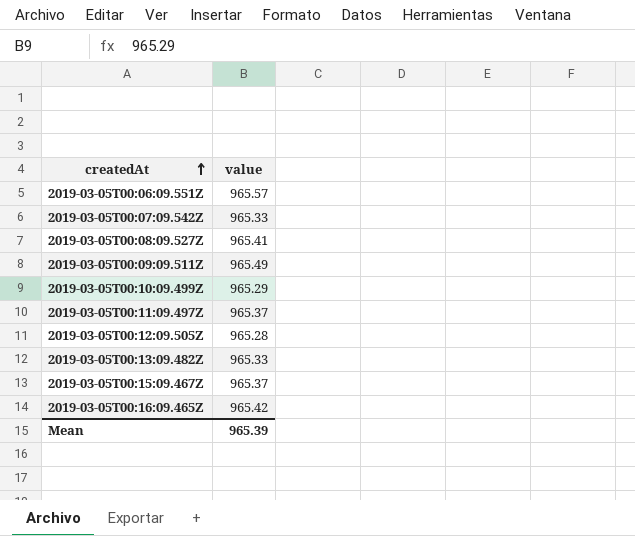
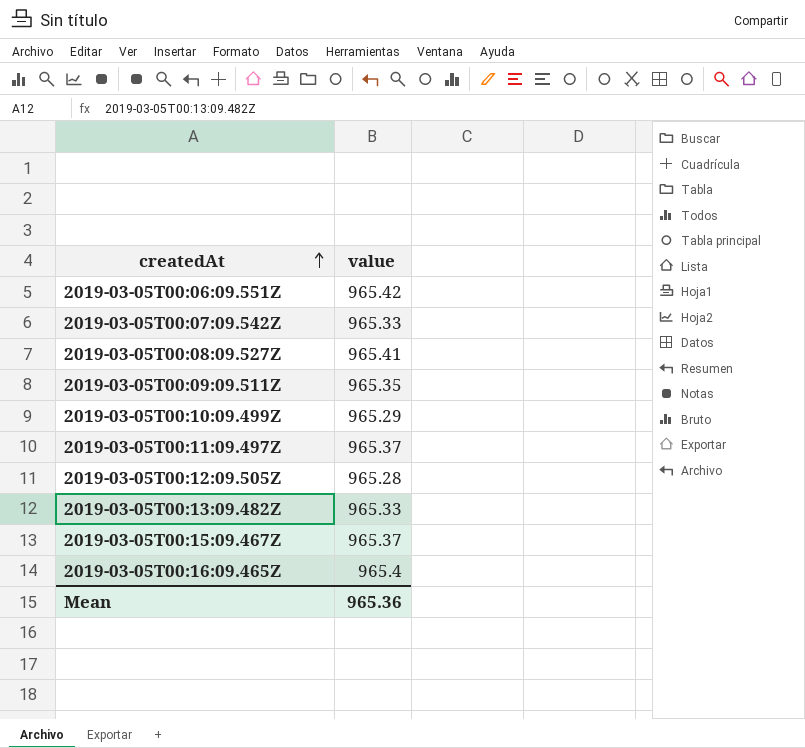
2019-03-05T00:06:09.551Z | value: 965.57 -> 965.42
2019-03-05T00:09:09.511Z | value: 965.49 -> 965.35
2019-03-05T00:16:09.465Z | value: 965.42 -> 965.4
Mean | value: 965.39 -> 965.36

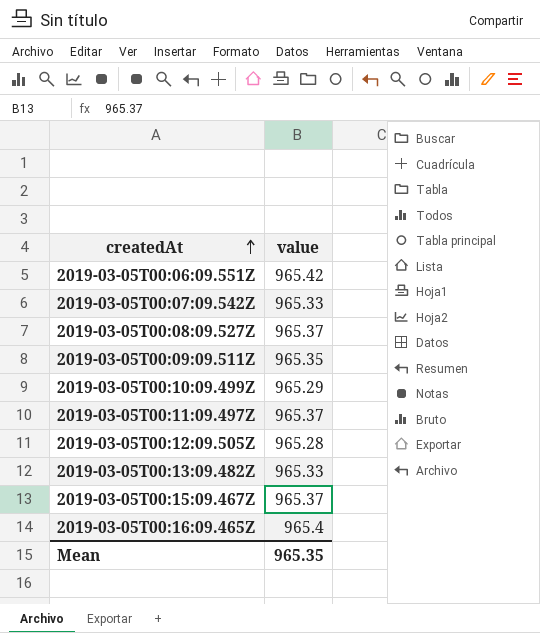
2019-03-05T00:08:09.527Z | value: 965.41 -> 965.37
Mean | value: 965.36 -> 965.35

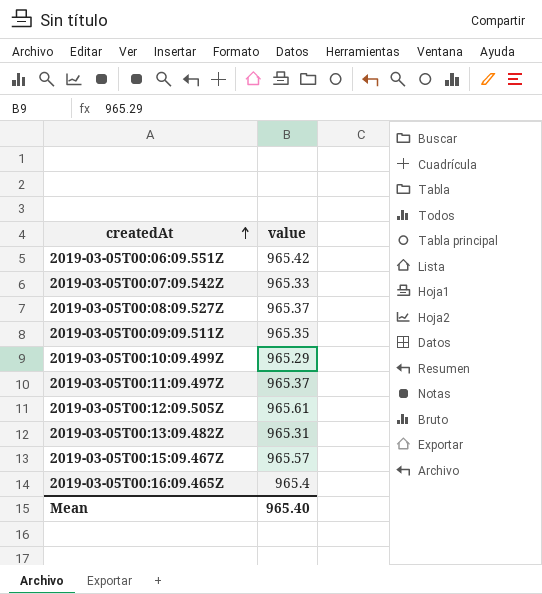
2019-03-05T00:12:09.505Z | value: 965.28 -> 965.61
2019-03-05T00:13:09.482Z | value: 965.33 -> 965.31
2019-03-05T00:15:09.467Z | value: 965.37 -> 965.57
Mean | value: 965.35 -> 965.40

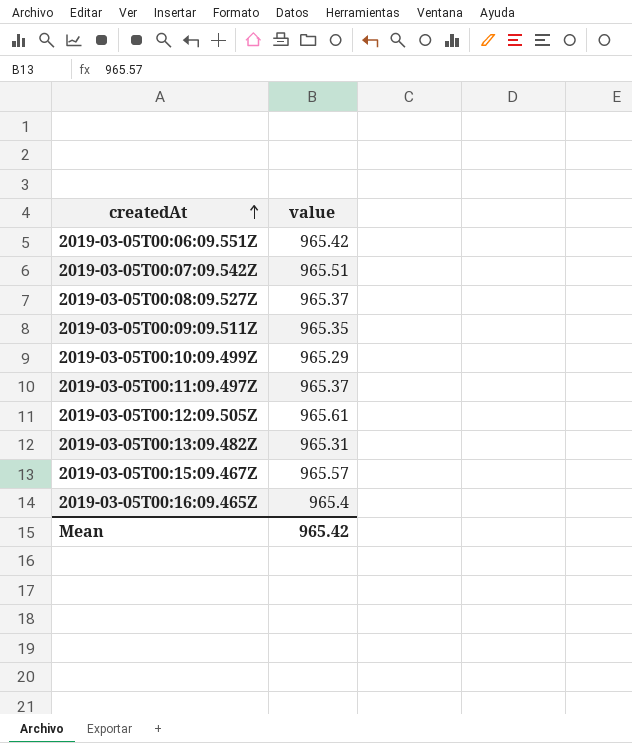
2019-03-05T00:07:09.542Z | value: 965.33 -> 965.51
Mean | value: 965.40 -> 965.42

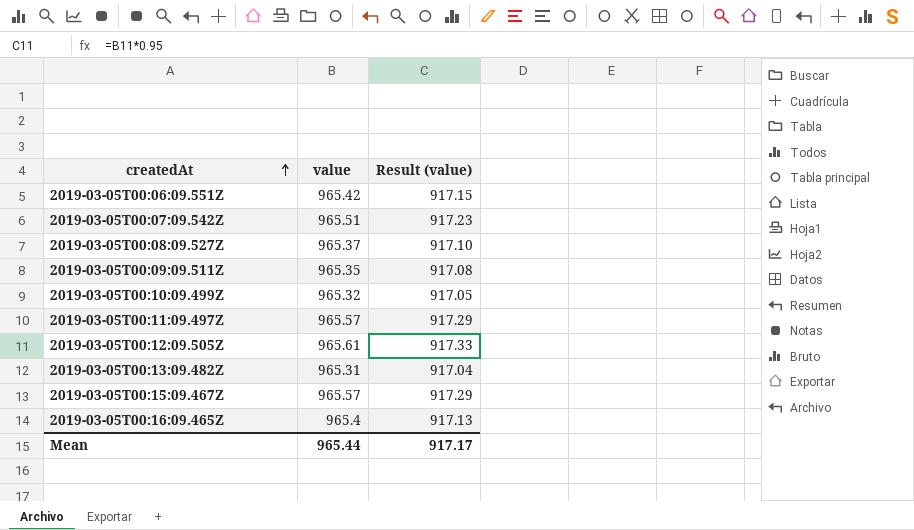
column Result (value) | formula: none -> [value] * 0.95
2019-03-05T00:10:09.499Z | value: 965.29 -> 965.32
2019-03-05T00:11:09.497Z | value: 965.37 -> 965.57
Mean | value: 965.42 -> 965.44

